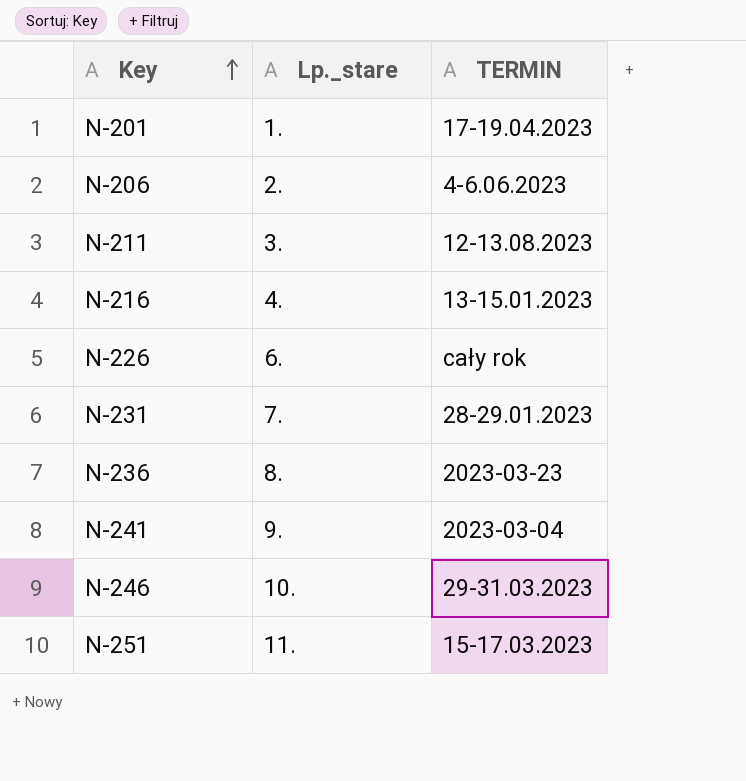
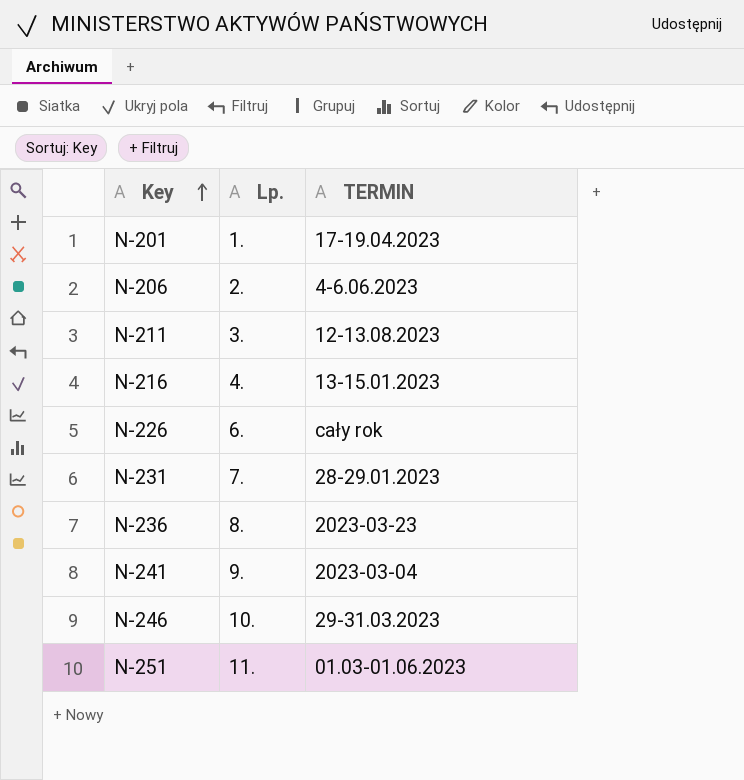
column name: Lp._stare -> Lp.
N-251 | TERMIN: 15-17.03.2023 -> 01.03-01.06.2023

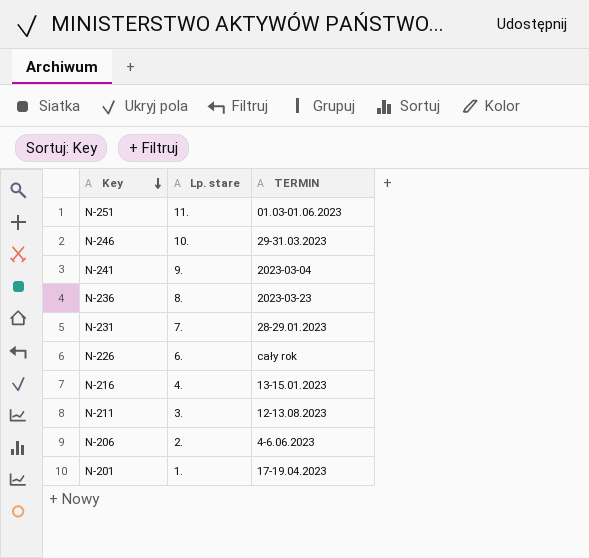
row order: Key ascending -> Key descending
column name: Lp. -> Lp. stare

